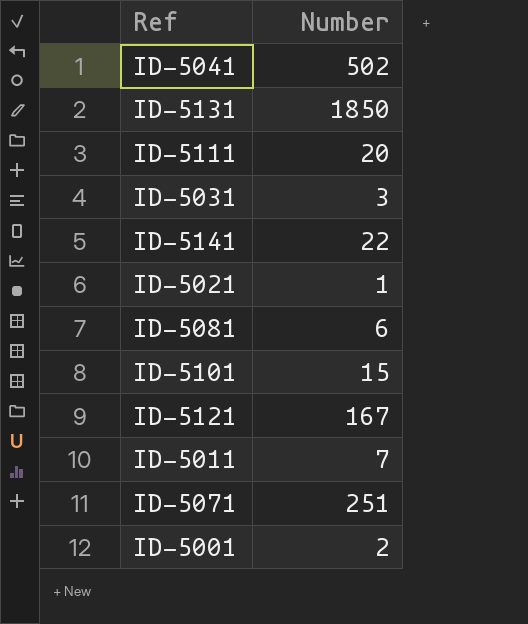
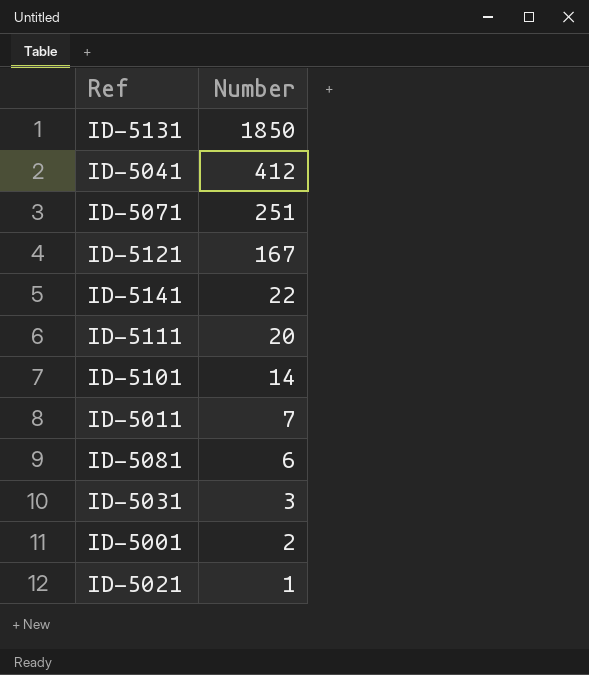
row order: none -> Number descending
ID-5041 | Number: 502 -> 412
ID-5101 | Number: 15 -> 14

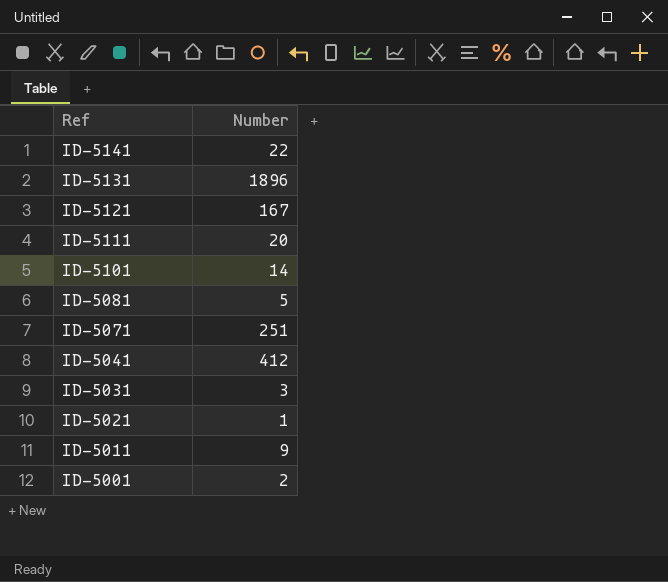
row order: Number descending -> Ref descending
ID-5131 | Number: 1850 -> 1896
ID-5081 | Number: 6 -> 5
ID-5011 | Number: 7 -> 9

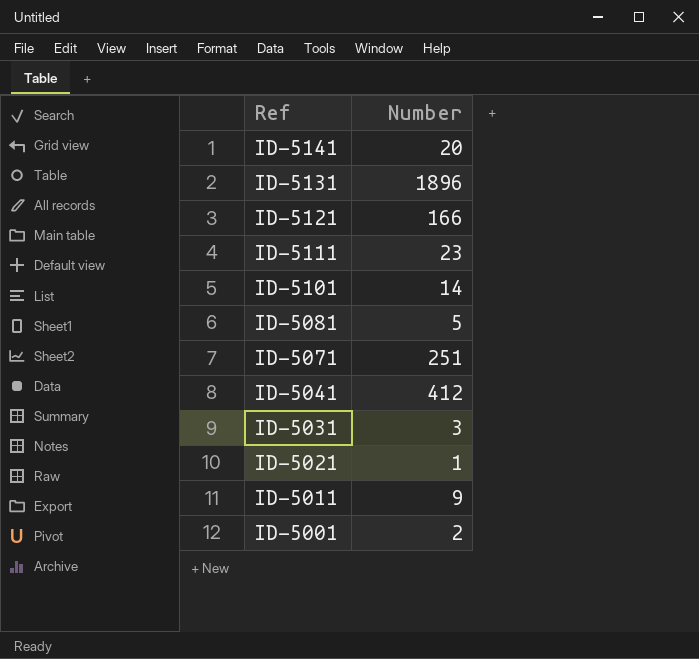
ID-5141 | Number: 22 -> 20
ID-5121 | Number: 167 -> 166
ID-5111 | Number: 20 -> 23

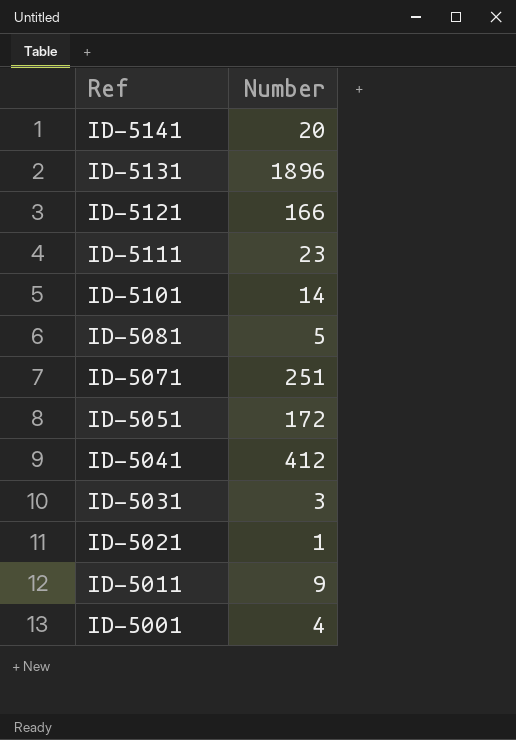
row ID-5051: none -> 172
ID-5001 | Number: 2 -> 4

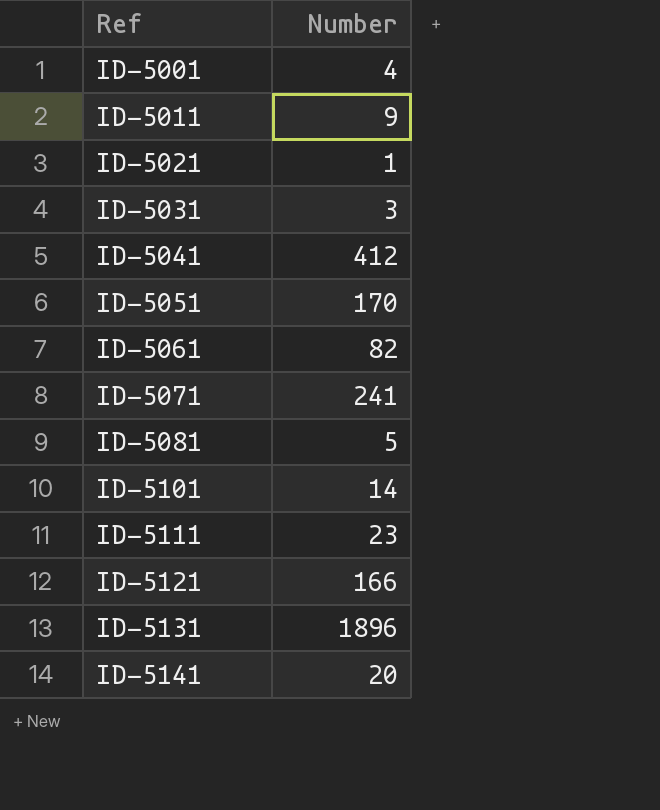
row order: Ref descending -> Ref ascending
ID-5051 | Number: 172 -> 170
row ID-5061: none -> 82
ID-5071 | Number: 251 -> 241

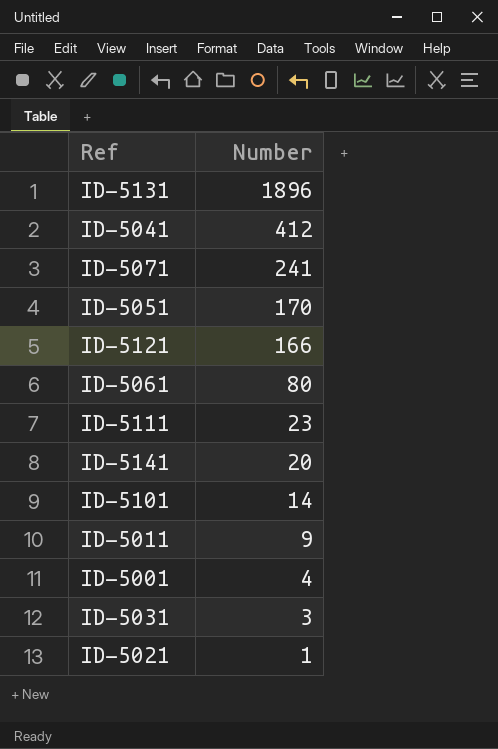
row order: Ref ascending -> Number descending
row ID-5081: 5 -> none
ID-5061 | Number: 82 -> 80

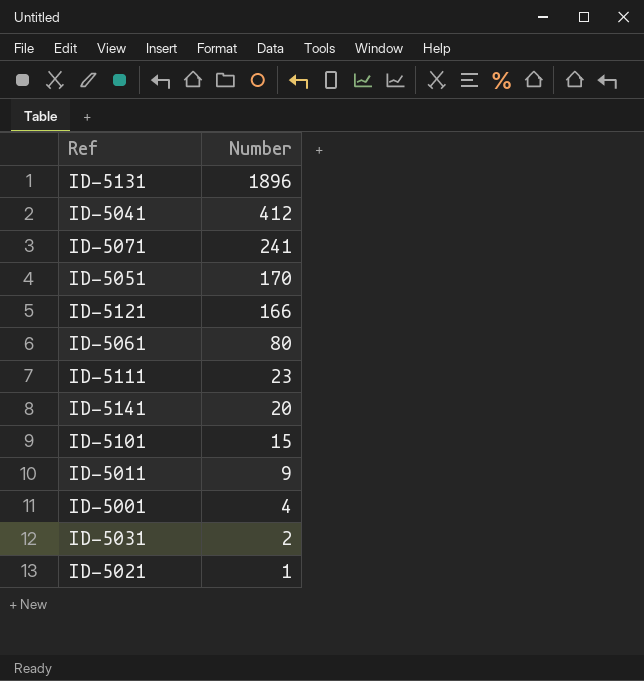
ID-5101 | Number: 14 -> 15
ID-5031 | Number: 3 -> 2

